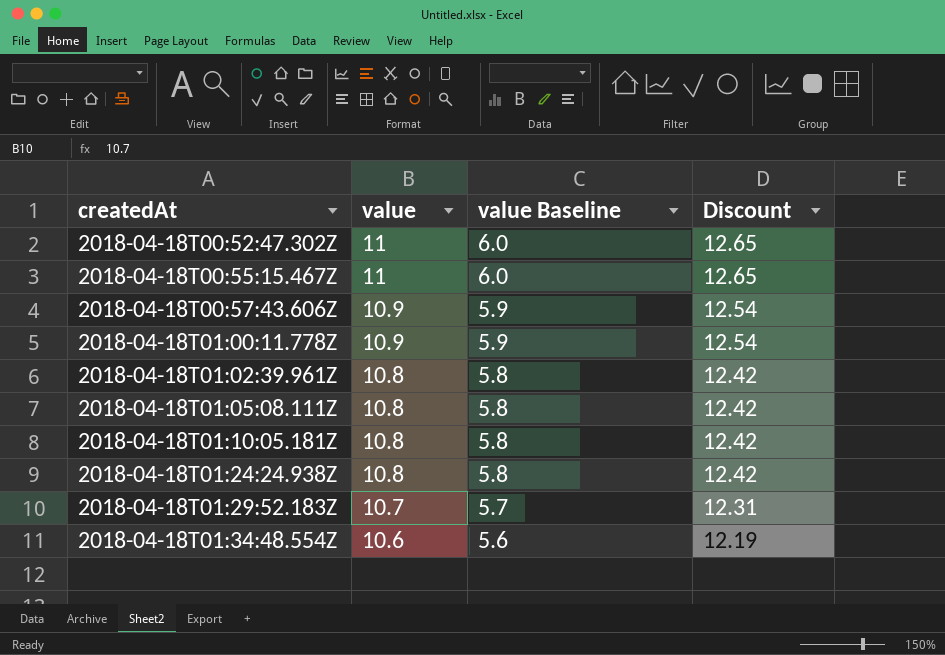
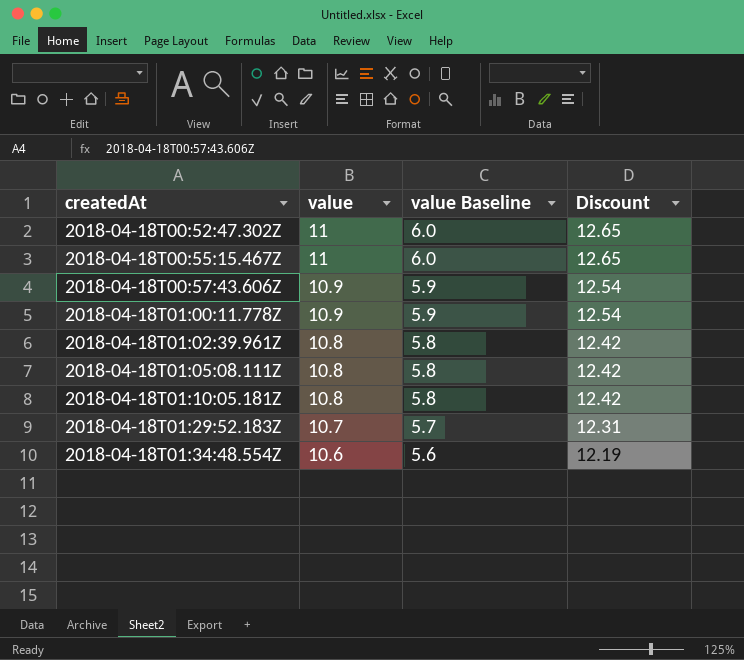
row 2018-04-18T01:24:24.938Z: 10.8 | 5.8 | 12.42 -> none

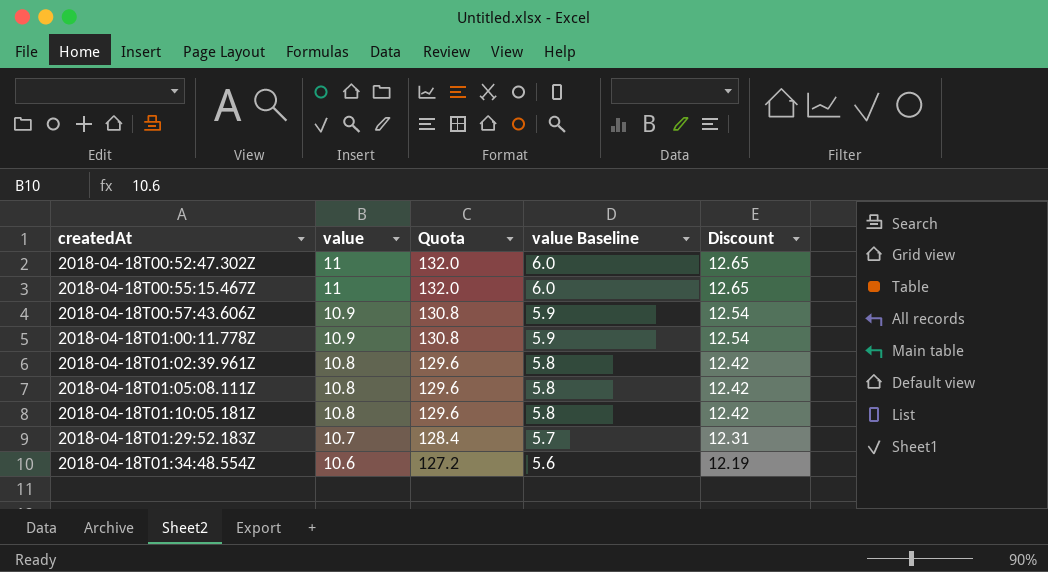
column Quota | formula: none -> [value] * 12

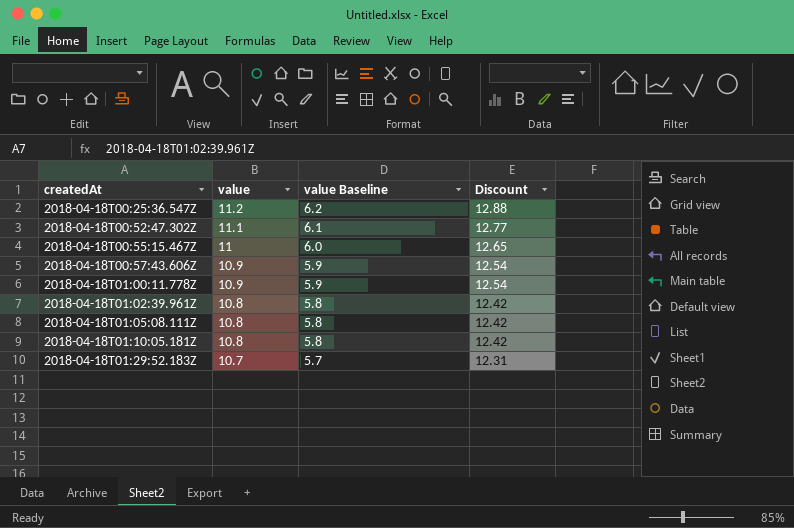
column Quota | formula: [value] * 12 -> none
row 2018-04-18T01:34:48.554Z: 10.6 | 127.2 | 5.6 | 12.19 -> none
row 2018-04-18T00:25:36.547Z: none -> 11.2 | 6.2 | 12.88
2018-04-18T00:52:47.302Z | value: 11 -> 11.1
2018-04-18T00:52:47.302Z | value Baseline: 6.0 -> 6.1
2018-04-18T00:52:47.302Z | Discount: 12.65 -> 12.77

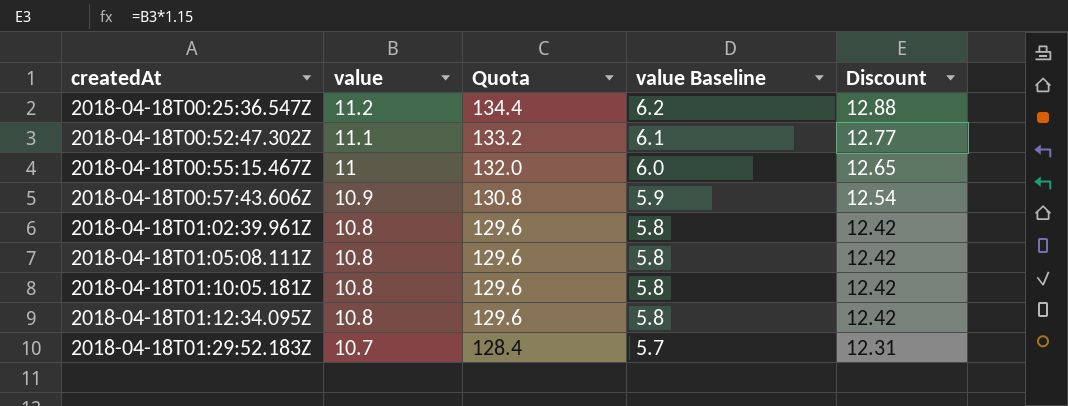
column Quota | formula: none -> [value] * 12
row 2018-04-18T01:00:11.778Z: 10.9 | 5.9 | 12.54 -> none
row 2018-04-18T01:12:34.095Z: none -> 10.8 | 129.6 | 5.8 | 12.42

